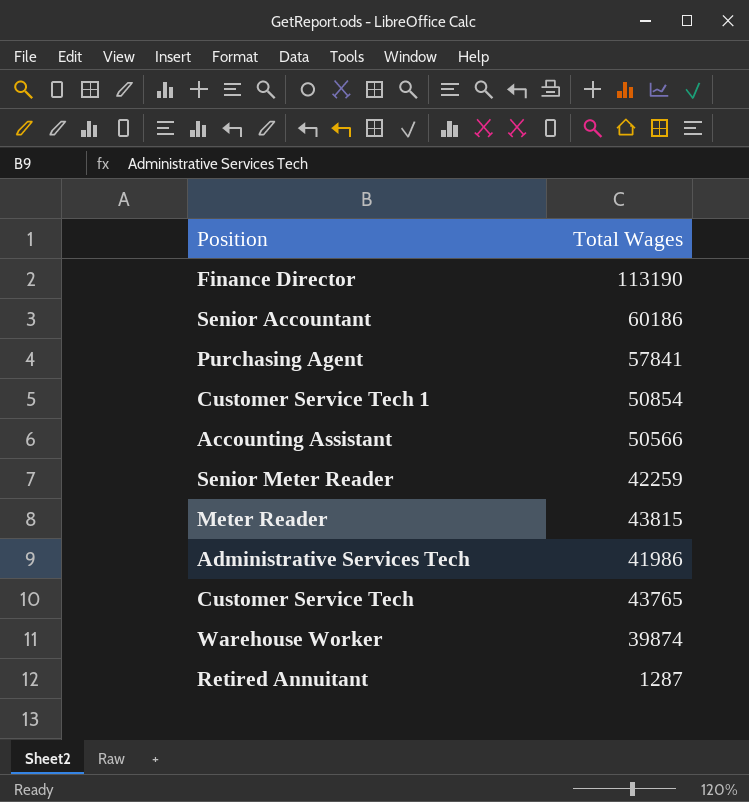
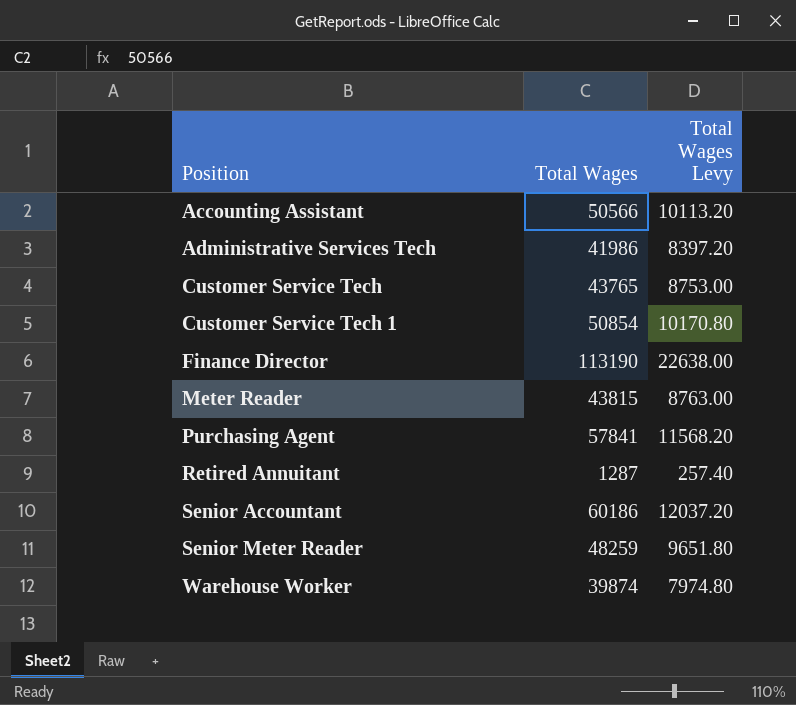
row order: none -> Position ascending
column Total Wages Levy | formula: none -> [Total Wages] * 0.2
Senior Meter Reader | Total Wages: 42259 -> 48259

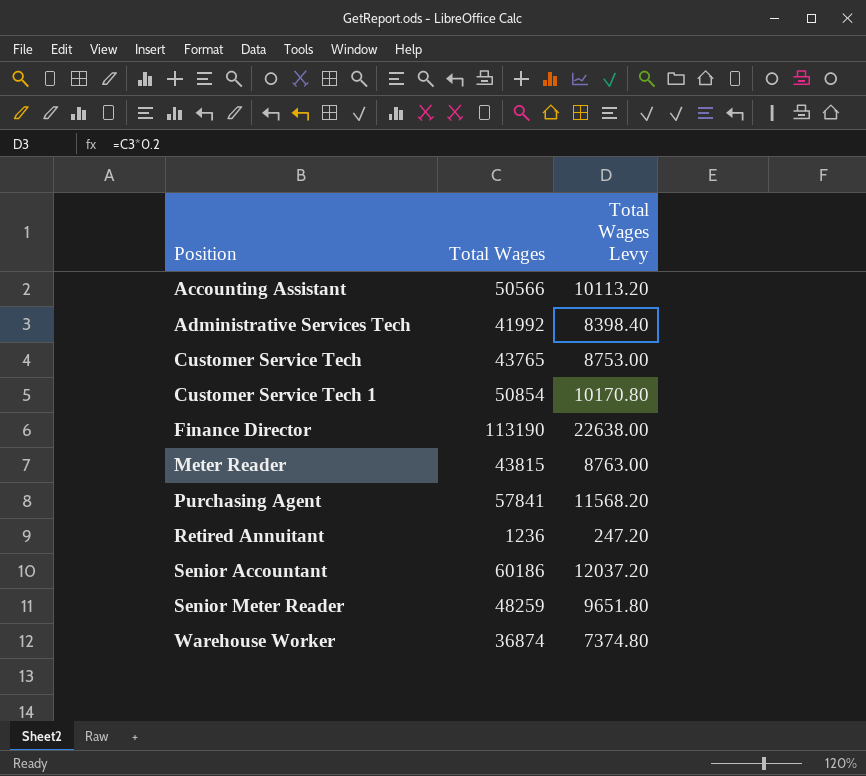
Administrative Services Tech | Total Wages: 41986 -> 41992
Administrative Services Tech | Total Wages Levy: 8397.20 -> 8398.40
Retired Annuitant | Total Wages: 1287 -> 1236
Retired Annuitant | Total Wages Levy: 257.40 -> 247.20
Warehouse Worker | Total Wages: 39874 -> 36874
Warehouse Worker | Total Wages Levy: 7974.80 -> 7374.80

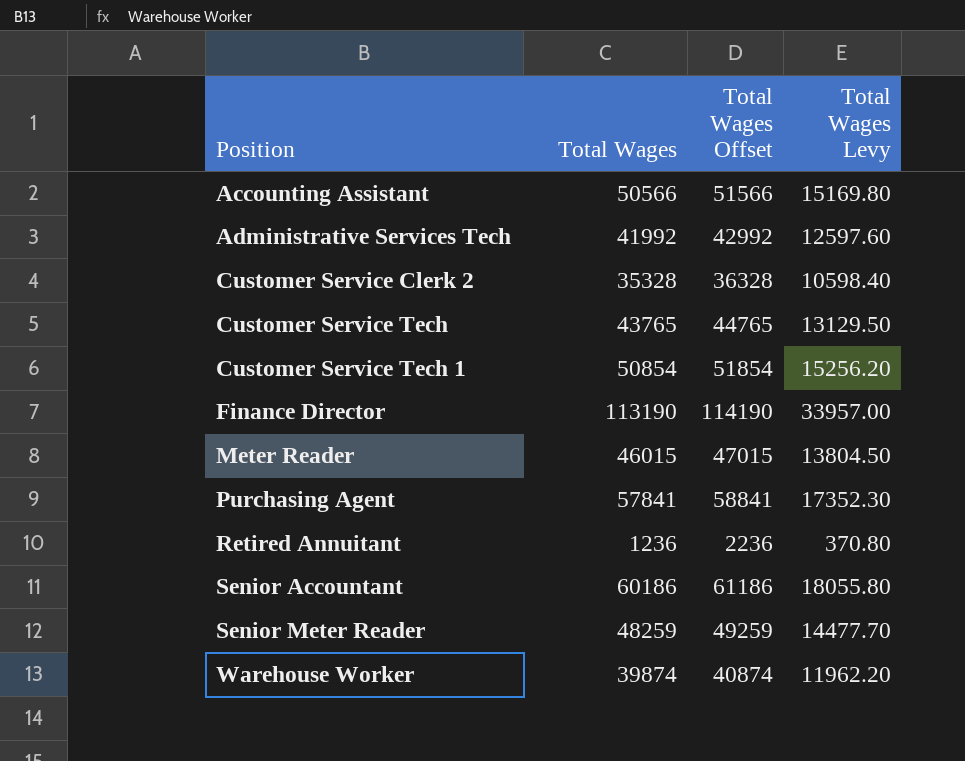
column Total Wages Offset | formula: none -> [Total Wages] + 1000
column Total Wages Levy | formula: [Total Wages] * 0.2 -> [Total Wages] * 0.3
row Customer Service Clerk 2: none -> 35328 | 36328 | 10598.40
Meter Reader | Total Wages: 43815 -> 46015
Warehouse Worker | Total Wages: 36874 -> 39874

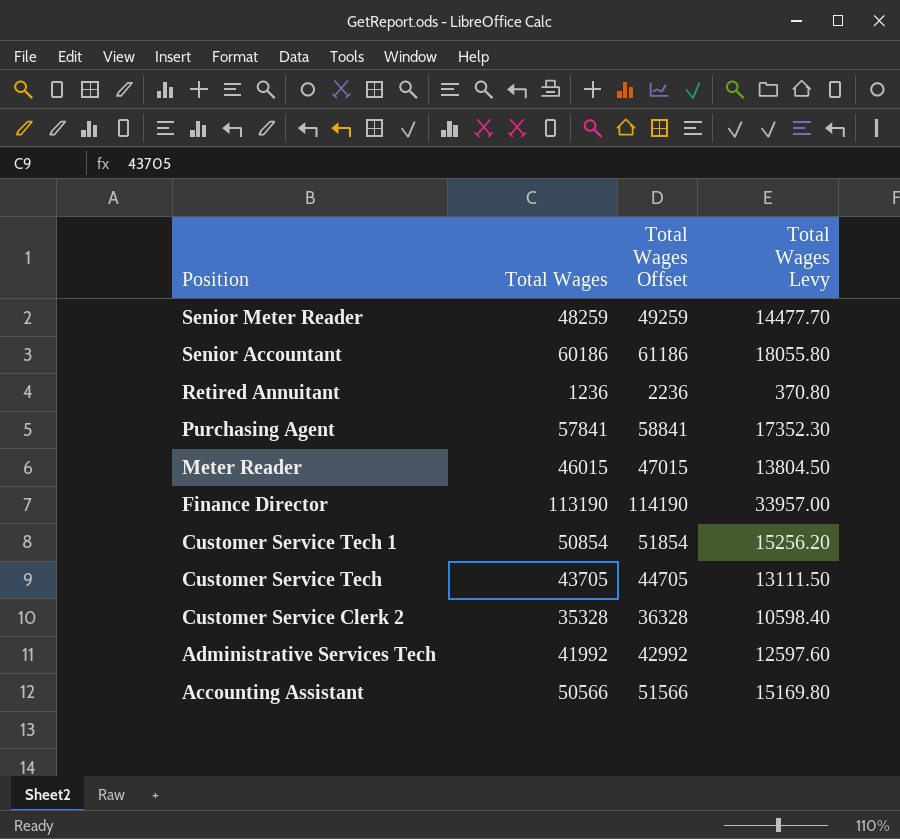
row order: Position ascending -> Position descending
row Warehouse Worker: 39874 | 40874 | 11962.20 -> none
Customer Service Tech | Total Wages: 43765 -> 43705
Customer Service Tech | Total Wages Offset: 44765 -> 44705
Customer Service Tech | Total Wages Levy: 13129.50 -> 13111.50

